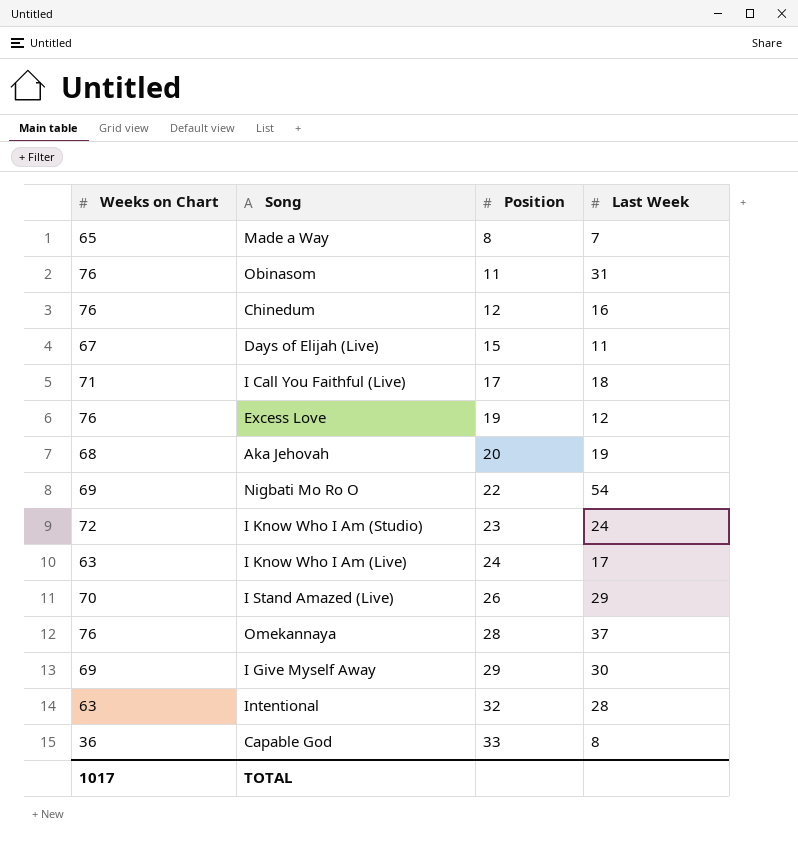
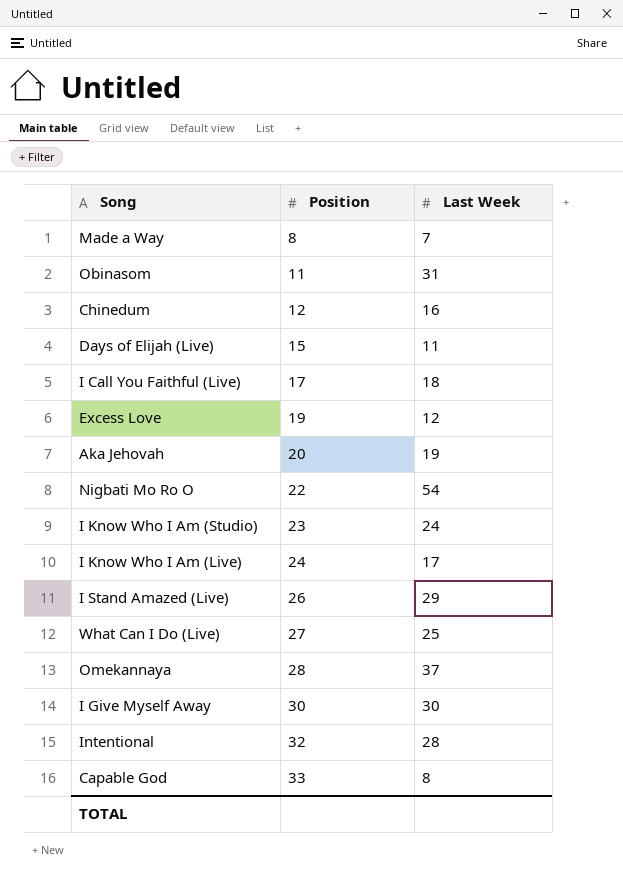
column Weeks on Chart | position: 1 -> none
row What Can I Do (Live): none -> 27 | 25
I Give Myself Away | Position: 29 -> 30

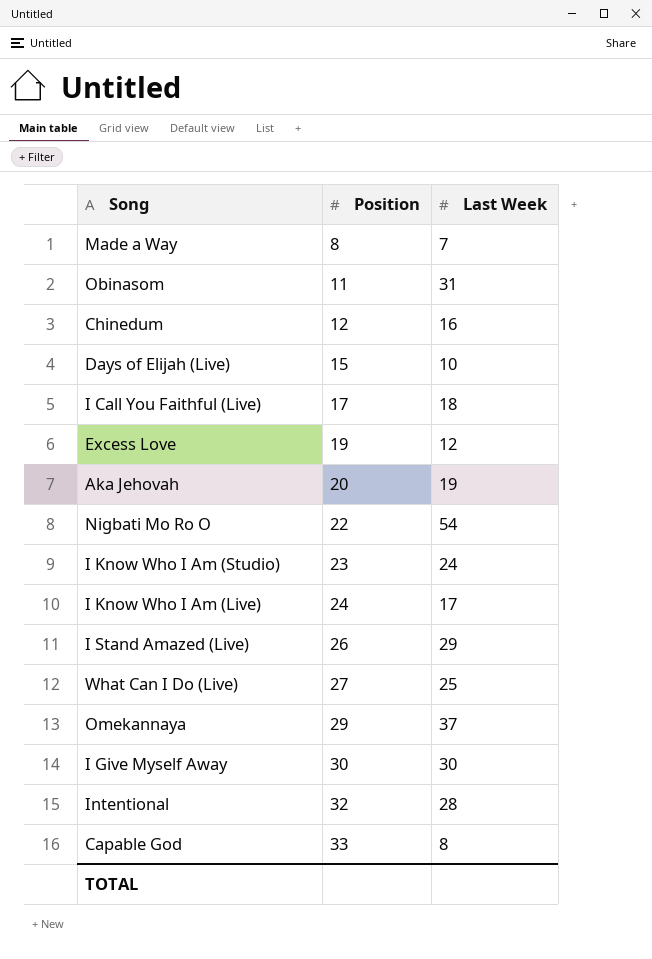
Days of Elijah (Live) | Last Week: 11 -> 10
Omekannaya | Position: 28 -> 29

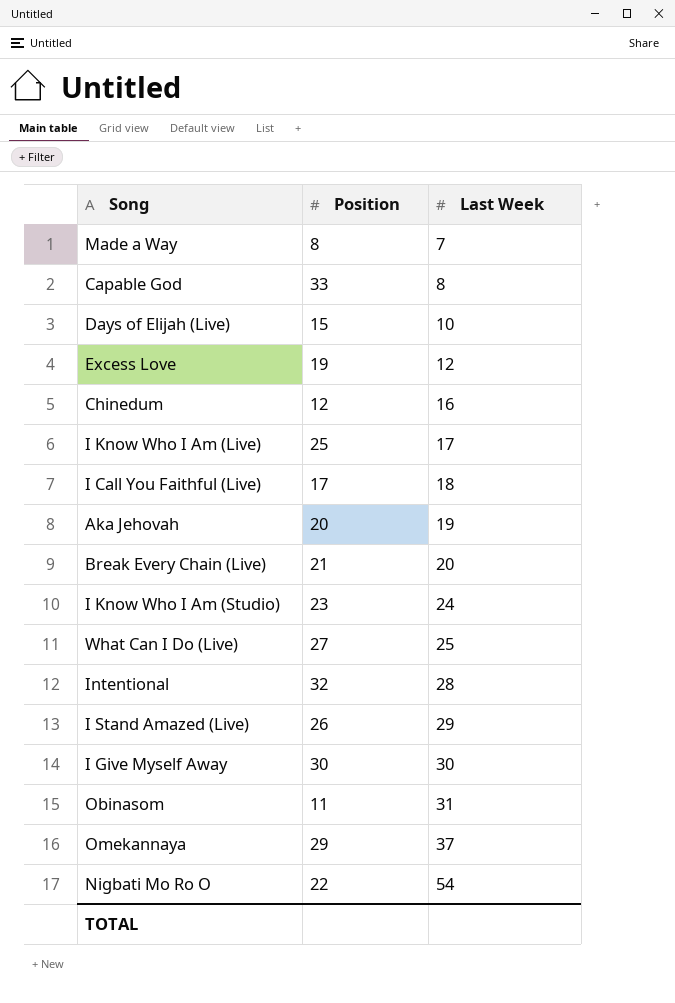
row order: Position ascending -> Last Week ascending
I Know Who I Am (Live) | Position: 24 -> 25
row Break Every Chain (Live): none -> 21 | 20

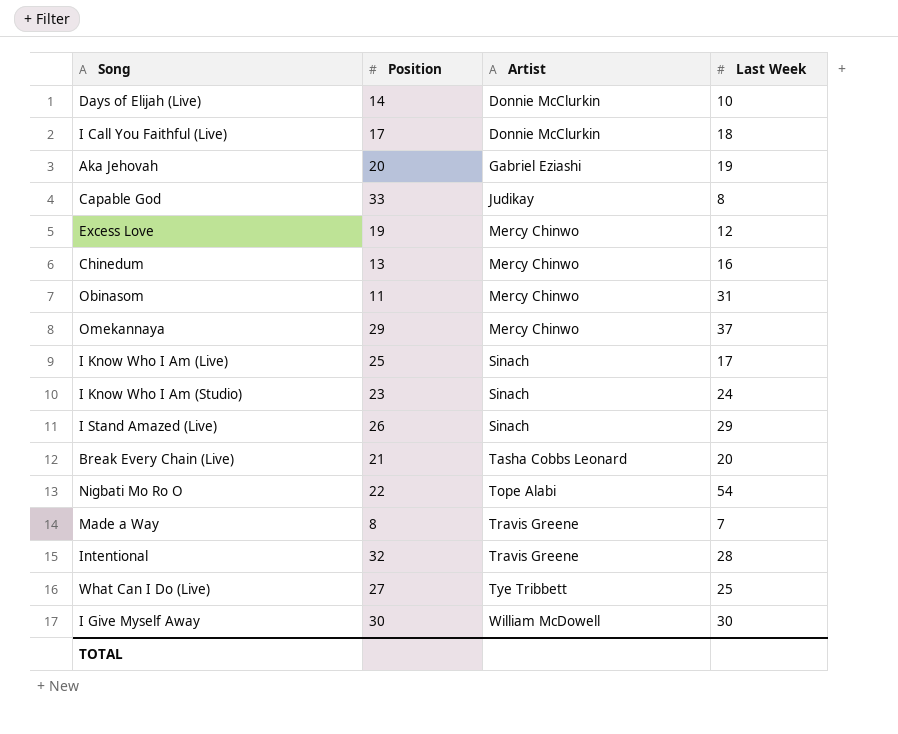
row order: Last Week ascending -> Artist ascending
column Artist | position: none -> 3
Days of Elijah (Live) | Position: 15 -> 14
Chinedum | Position: 12 -> 13

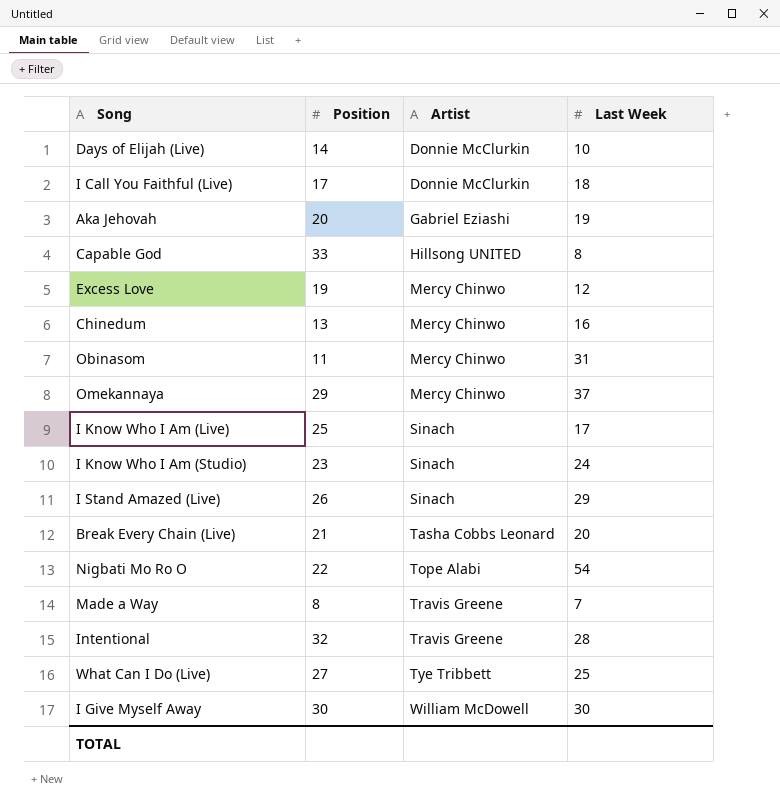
Capable God | Artist: Judikay -> Hillsong UNITED

